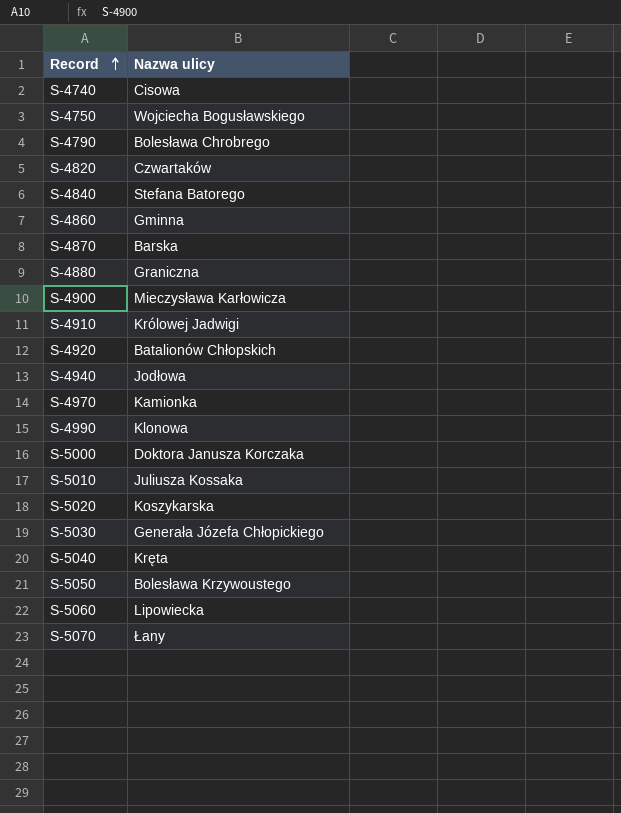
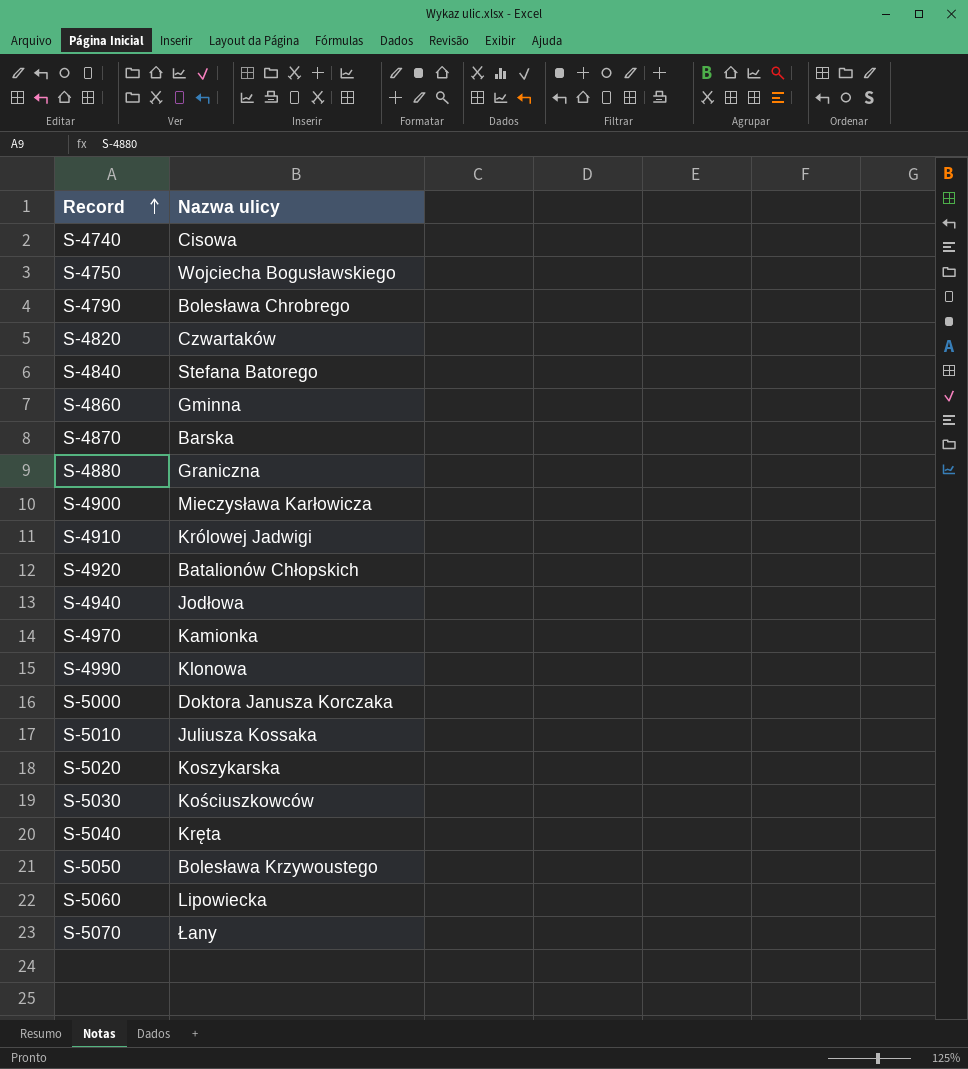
S-5030 | Nazwa ulicy: Generała Józefa Chłopickiego -> Kościuszkowców

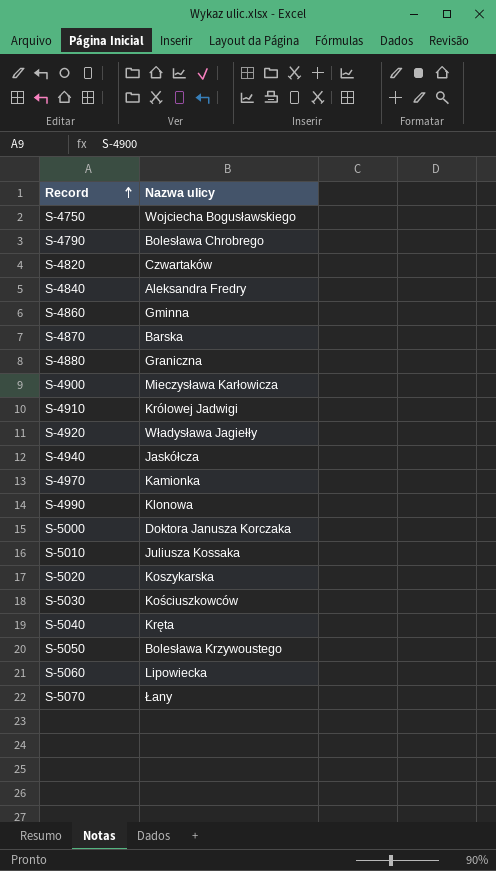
row S-4740: Cisowa -> none
S-4840 | Nazwa ulicy: Stefana Batorego -> Aleksandra Fredry
S-4920 | Nazwa ulicy: Batalionów Chłopskich -> Władysława Jagiełły
S-4940 | Nazwa ulicy: Jodłowa -> Jaskółcza

